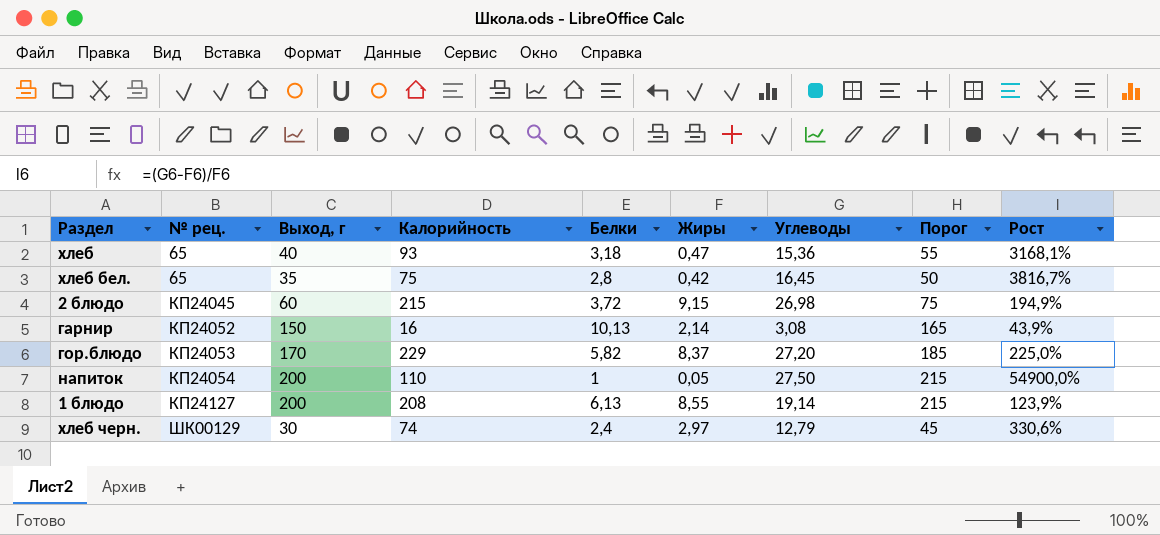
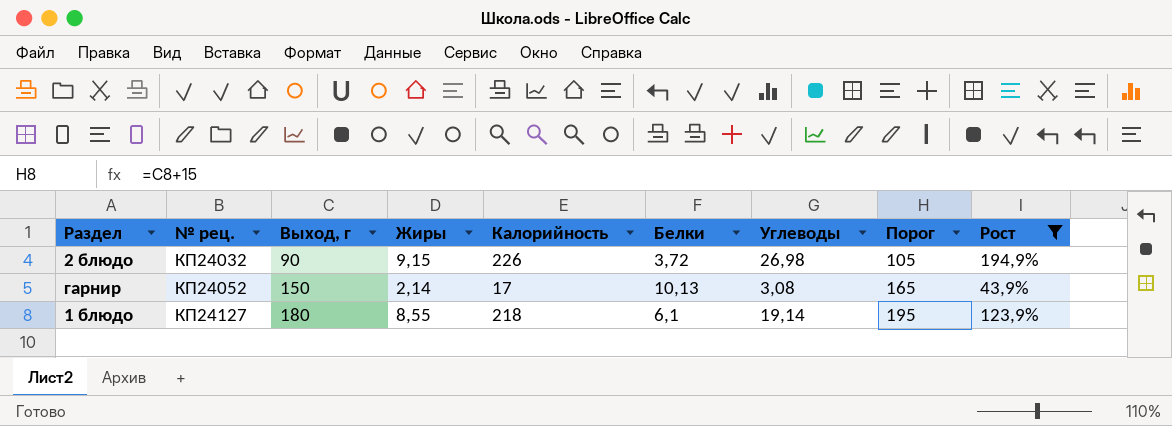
filter: none -> Рост <= 194,9%
column Жиры | position: 6 -> 4
2 блюдо | № рец.: КП24045 -> КП24032
2 блюдо | Выход, г: 60 -> 90
2 блюдо | Калорийность: 215 -> 226
2 блюдо | Порог: 75 -> 105
гарнир | Калорийность: 16 -> 17
1 блюдо | Выход, г: 200 -> 180
1 блюдо | Калорийность: 208 -> 218
1 блюдо | Белки: 6,13 -> 6,1
1 блюдо | Порог: 215 -> 195

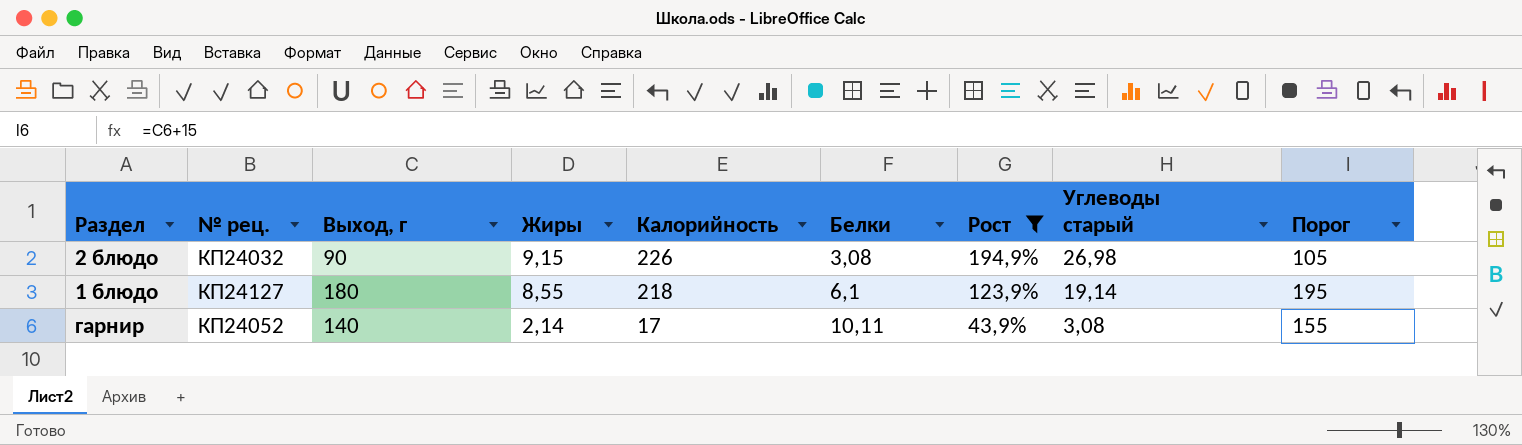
row order: № рец. ascending -> Жиры descending
column Рост | position: 9 -> 7
column name: Углеводы -> Углеводы старый
2 блюдо | Белки: 3,72 -> 3,08
гарнир | Выход, г: 150 -> 140
гарнир | Белки: 10,13 -> 10,11
гарнир | Порог: 165 -> 155

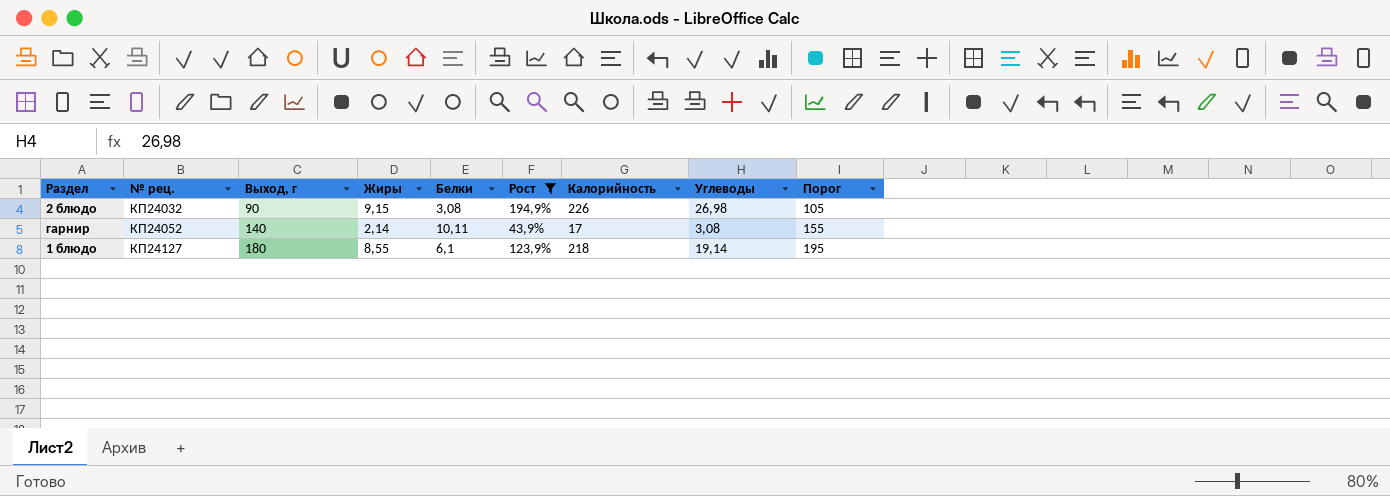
row order: Жиры descending -> № рец. ascending
column Калорийность | position: 5 -> 7
column name: Углеводы старый -> Углеводы

